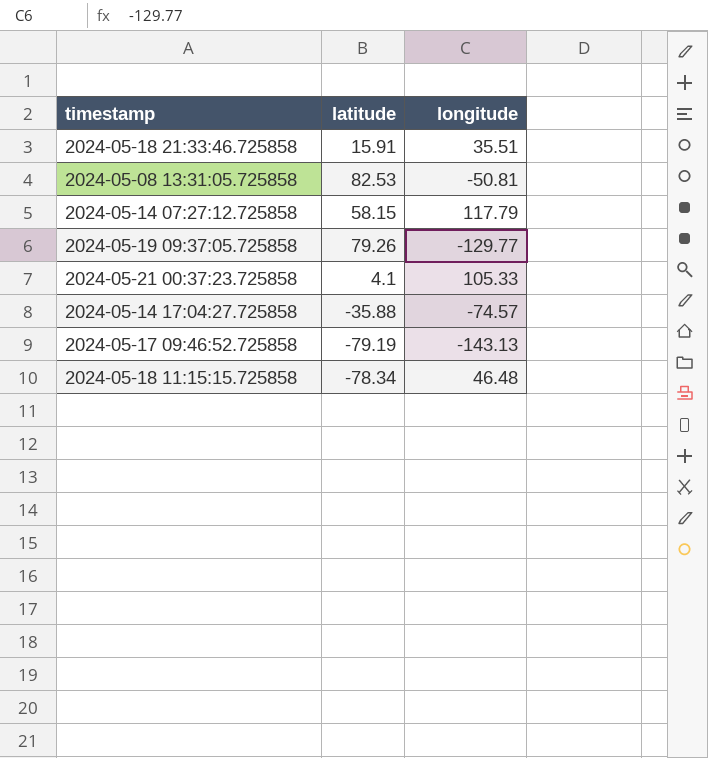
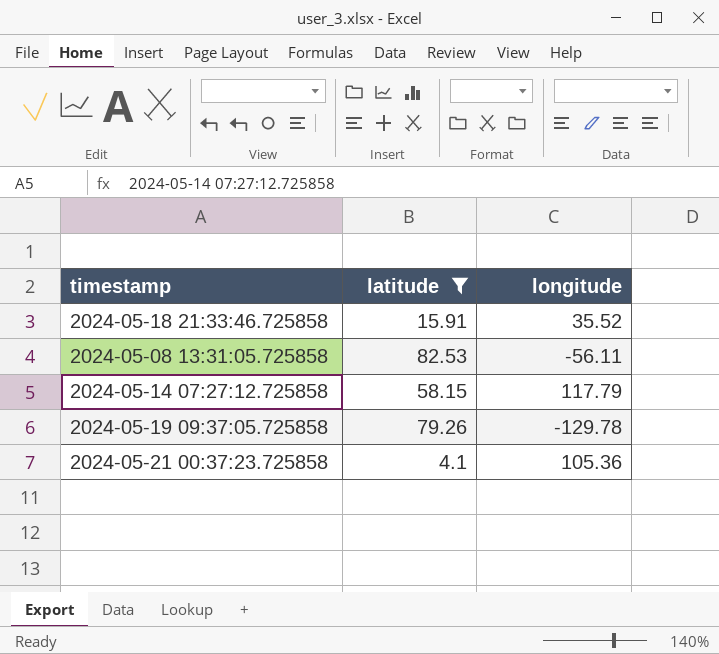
filter: none -> latitude >= 4.1
2024-05-18 21:33:46.725858 | longitude: 35.51 -> 35.52
2024-05-08 13:31:05.725858 | longitude: -50.81 -> -56.11
2024-05-19 09:37:05.725858 | longitude: -129.77 -> -129.78
2024-05-21 00:37:23.725858 | longitude: 105.33 -> 105.36

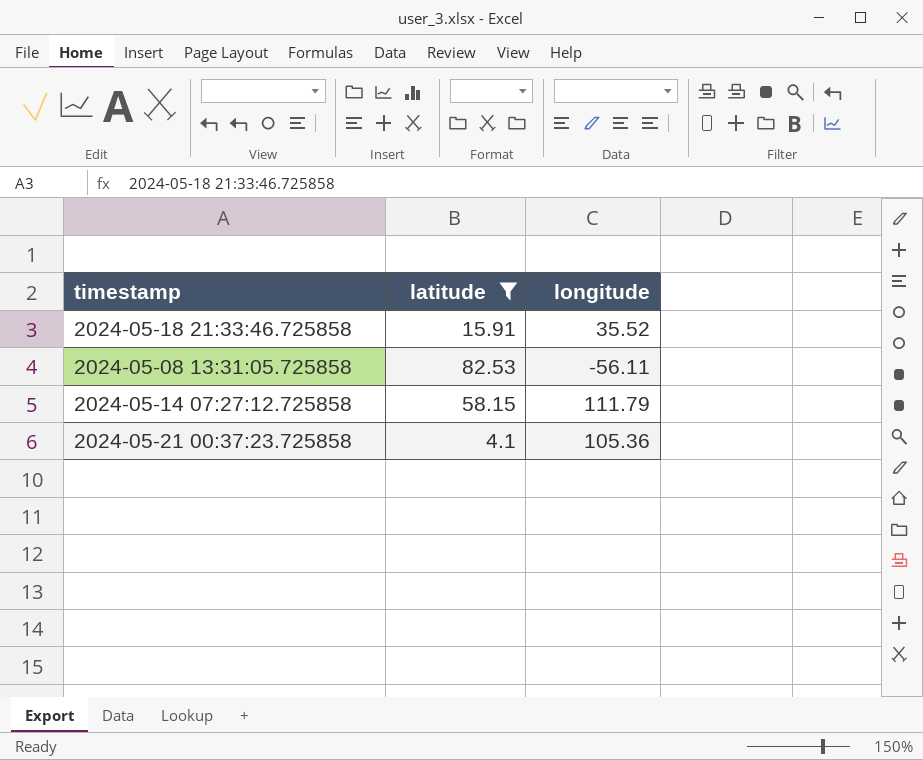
row 2024-05-19 09:37:05.725858: 79.26 | -129.78 -> none
2024-05-14 07:27:12.725858 | longitude: 117.79 -> 111.79

